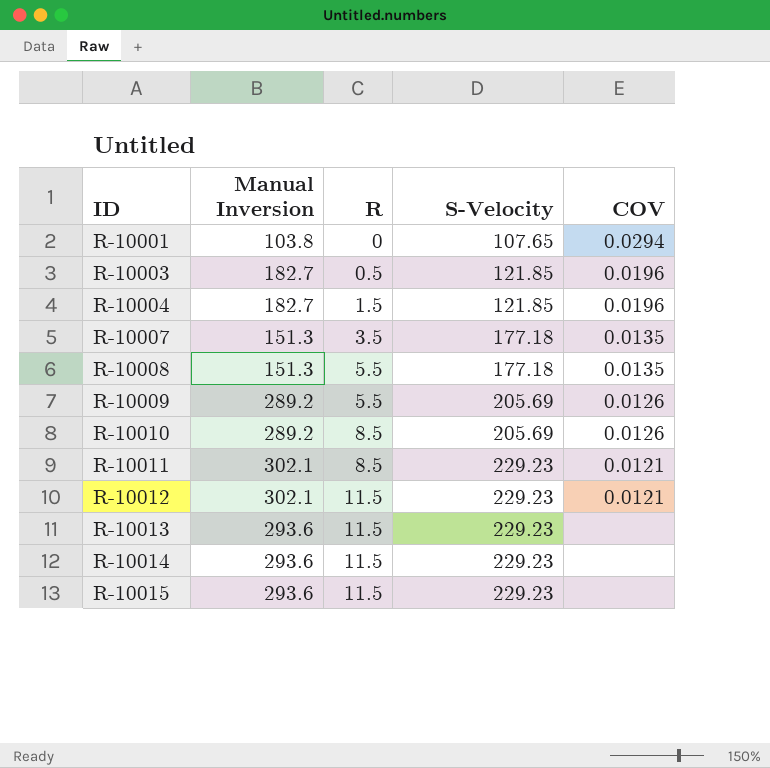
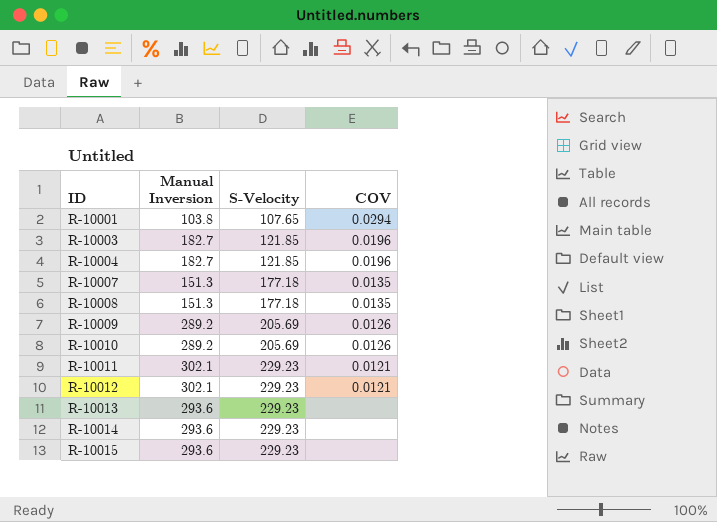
column R | position: 3 -> none

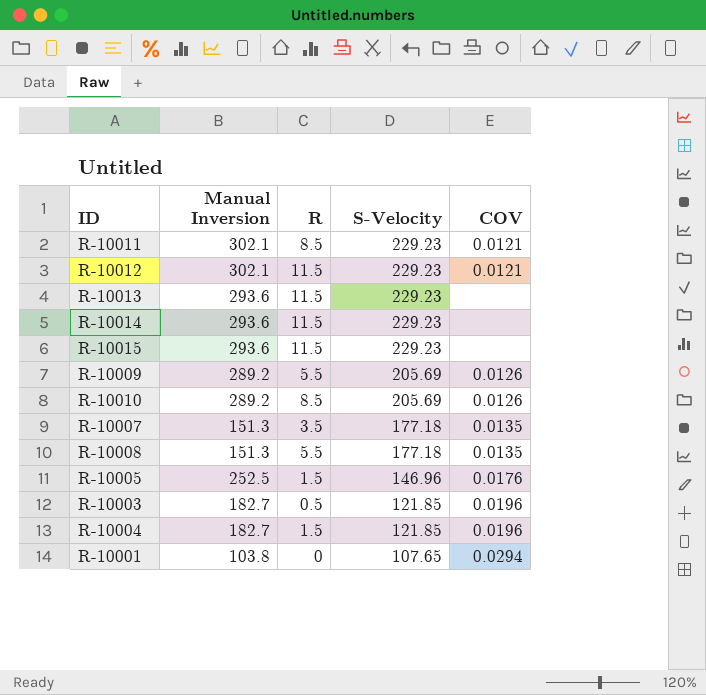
row order: ID ascending -> S-Velocity descending
column R | position: none -> 3
row R-10005: none -> 252.5 | 1.5 | 146.96 | 0.0176

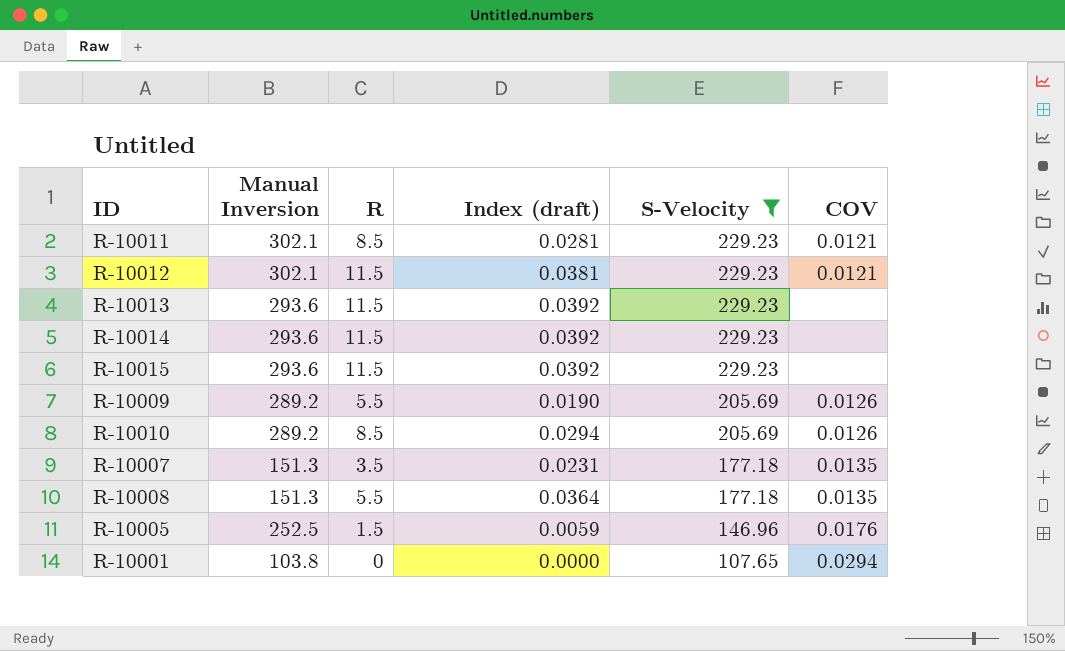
filter: none -> S-Velocity != 121.85
column Index (draft) | formula: none -> [R] / [Manual Inversion]

